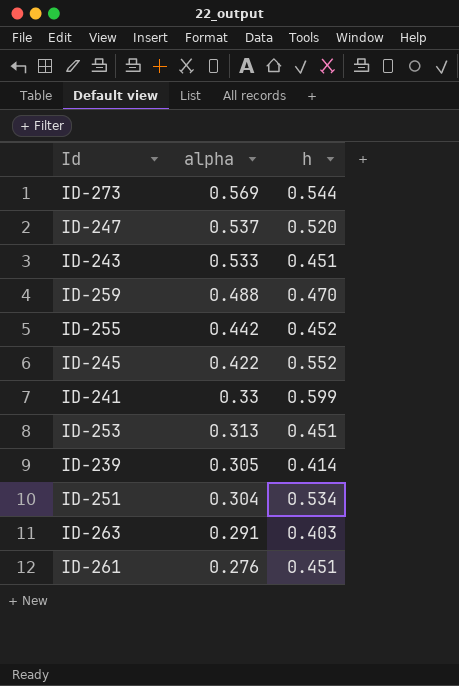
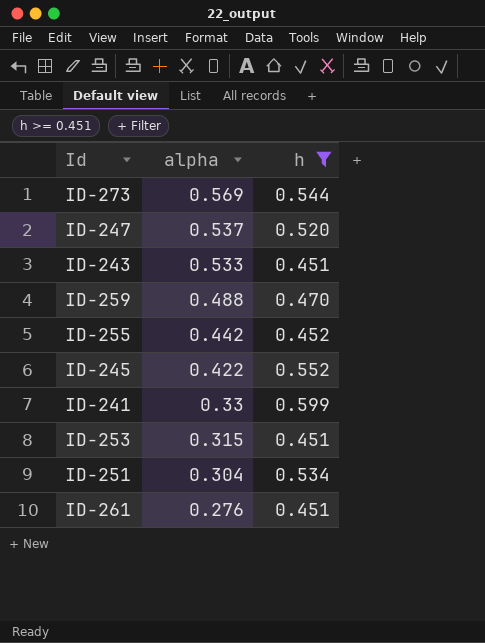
filter: none -> h >= 0.451
ID-253 | alpha: 0.313 -> 0.315

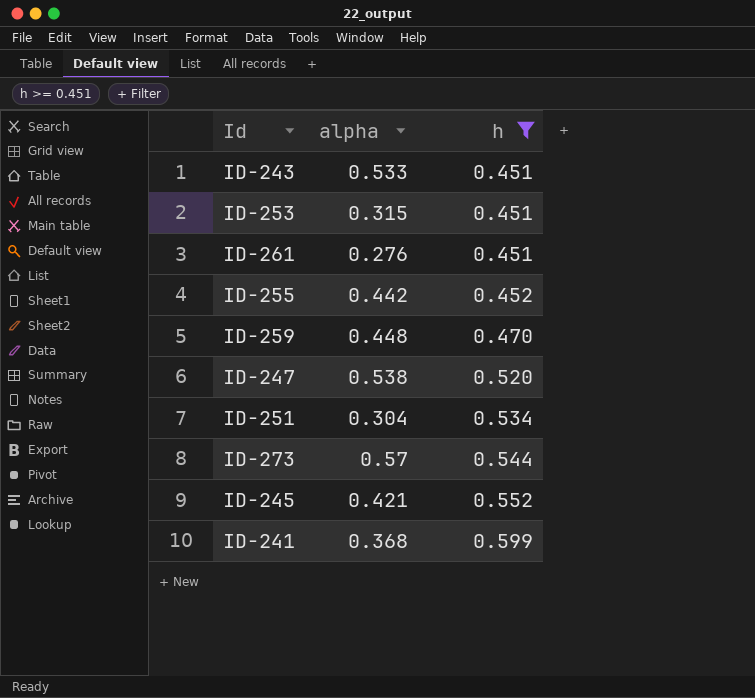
row order: alpha descending -> h ascending
ID-259 | alpha: 0.488 -> 0.448
ID-247 | alpha: 0.537 -> 0.538
ID-273 | alpha: 0.569 -> 0.57
ID-245 | alpha: 0.422 -> 0.421
ID-241 | alpha: 0.33 -> 0.368

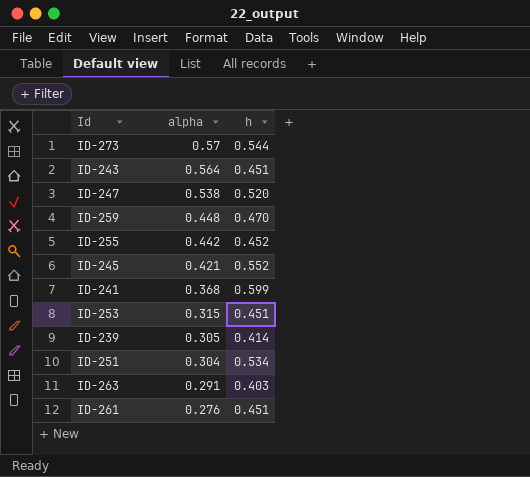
filter: h >= 0.451 -> none
row order: h ascending -> alpha descending
ID-243 | alpha: 0.533 -> 0.564

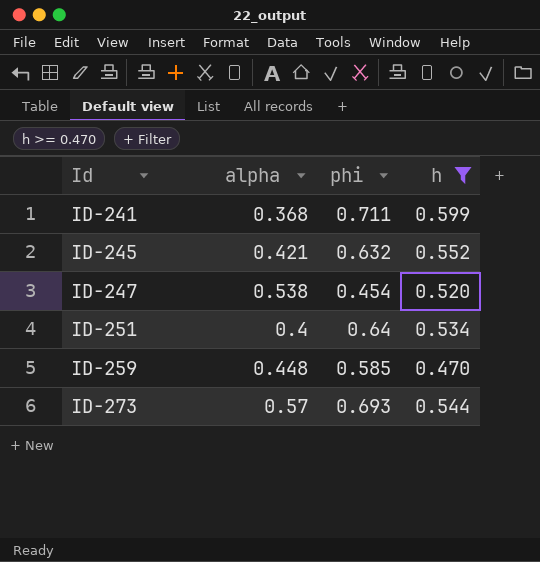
filter: none -> h >= 0.470
row order: alpha descending -> Id ascending
column phi | position: none -> 3
ID-251 | alpha: 0.304 -> 0.4

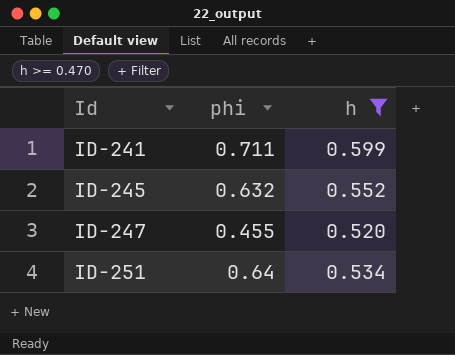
column alpha | position: 2 -> none
row ID-259: 0.448 | 0.585 | 0.470 -> none
row ID-273: 0.57 | 0.693 | 0.544 -> none
ID-247 | phi: 0.454 -> 0.455

